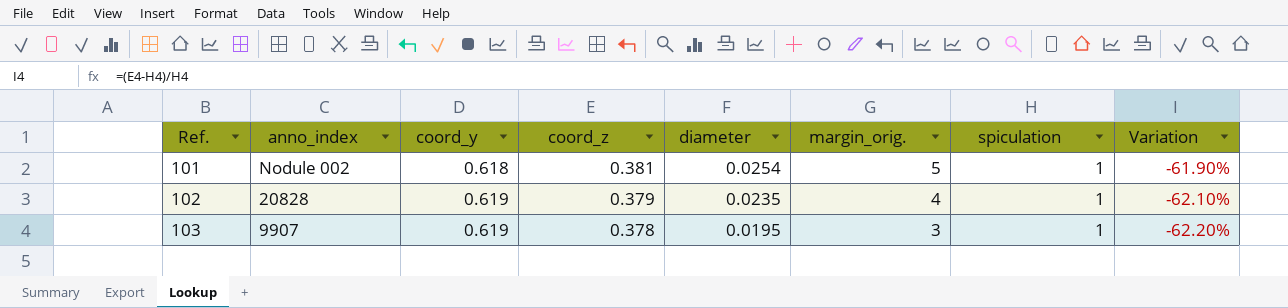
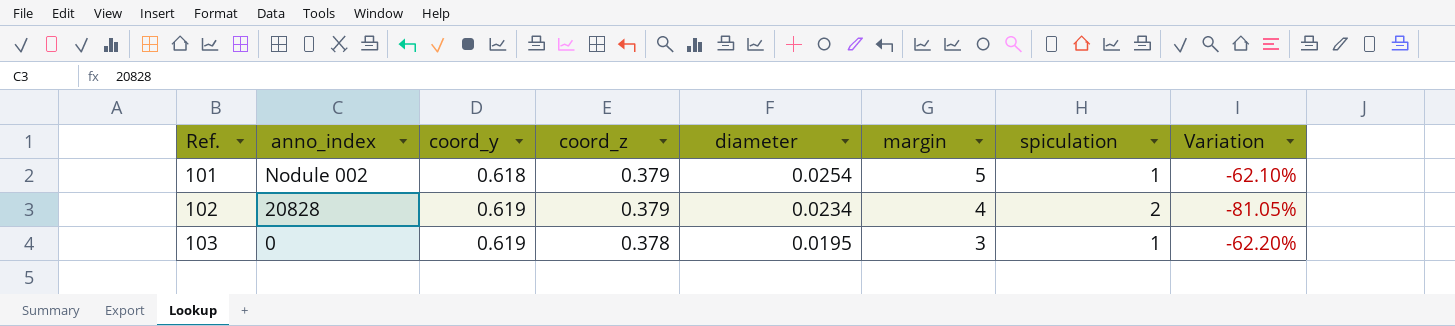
column name: margin_orig. -> margin
101 | coord_z: 0.381 -> 0.379
101 | Variation: -61.90% -> -62.10%
102 | diameter: 0.0235 -> 0.0234
102 | spiculation: 1 -> 2
102 | Variation: -62.10% -> -81.05%
103 | anno_index: 9907 -> 0

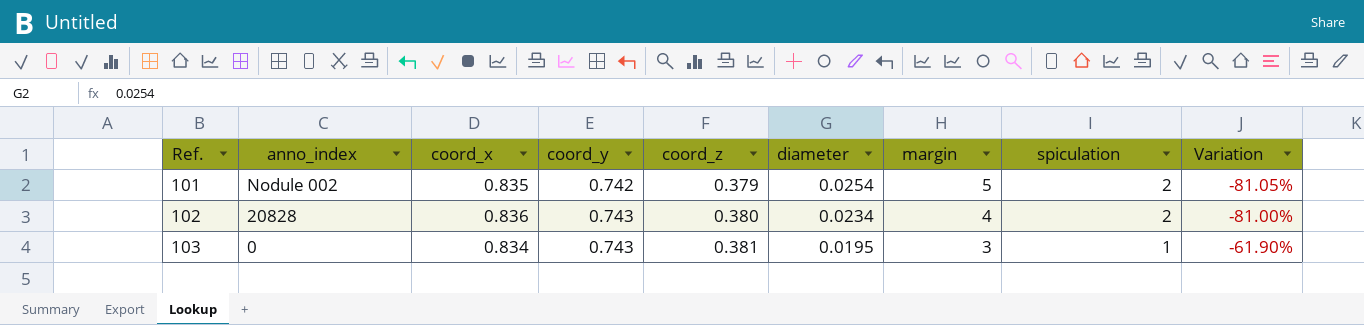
column coord_x | position: none -> 3
101 | coord_y: 0.618 -> 0.742
101 | spiculation: 1 -> 2
101 | Variation: -62.10% -> -81.05%
102 | coord_y: 0.619 -> 0.743
102 | coord_z: 0.379 -> 0.380
102 | Variation: -81.05% -> -81.00%
103 | coord_y: 0.619 -> 0.743
103 | coord_z: 0.378 -> 0.381
103 | Variation: -62.20% -> -61.90%

